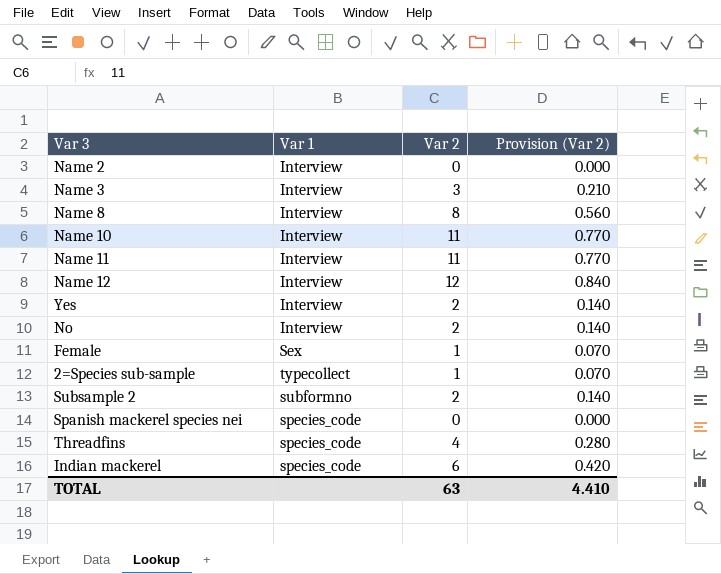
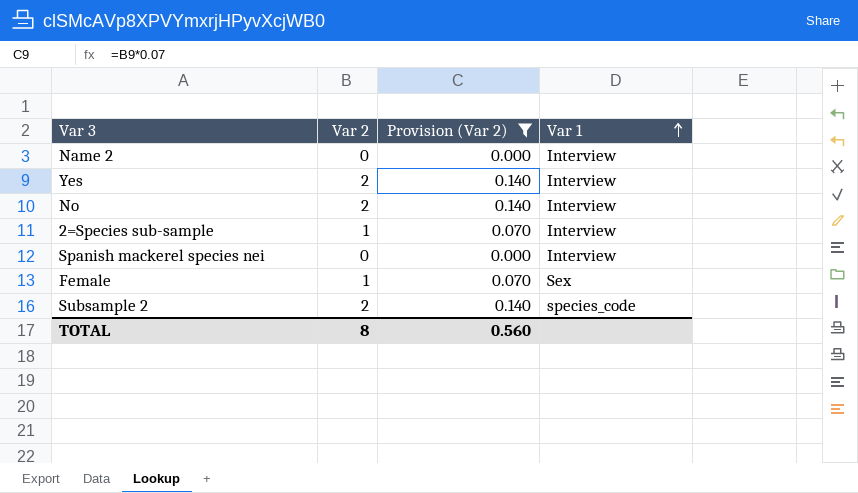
filter: none -> Provision (Var 2) <= 0.140
row order: none -> Var 1 ascending
column Var 1 | position: 2 -> 4
2=Species sub-sample | Var 1: typecollect -> Interview
Spanish mackerel species nei | Var 1: species_code -> Interview
Subsample 2 | Var 1: subformno -> species_code
TOTAL | Var 2: 63 -> 8
TOTAL | Provision (Var 2): 4.410 -> 0.560

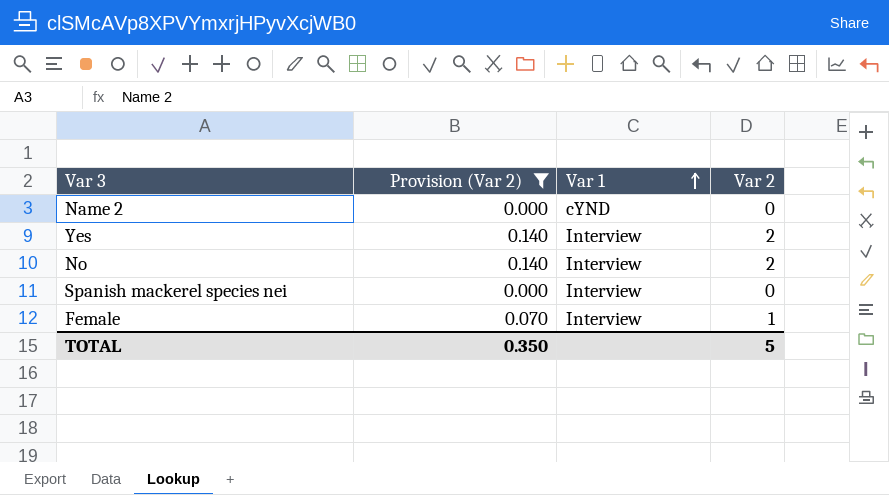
column Var 2 | position: 2 -> 4
row 2=Species sub-sample: 1 | 0.070 | Interview -> none
row Subsample 2: 2 | 0.140 | species_code -> none
Name 2 | Var 1: Interview -> cYND
Female | Var 1: Sex -> Interview
TOTAL | Provision (Var 2): 0.560 -> 0.350
TOTAL | Var 2: 8 -> 5

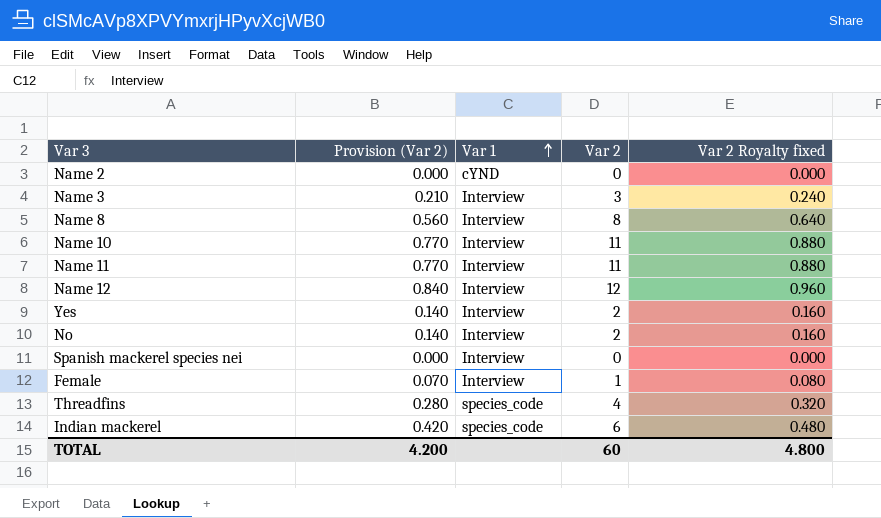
filter: Provision (Var 2) <= 0.140 -> none
column Var 2 Royalty fixed | formula: none -> [Var 2] * 0.08
TOTAL | Provision (Var 2): 0.350 -> 4.200
TOTAL | Var 2: 5 -> 60

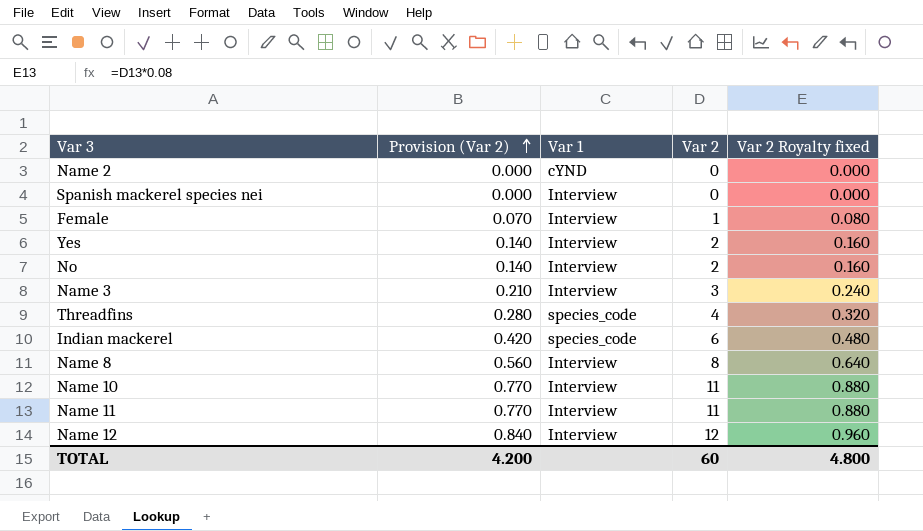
row order: Var 1 ascending -> Provision (Var 2) ascending

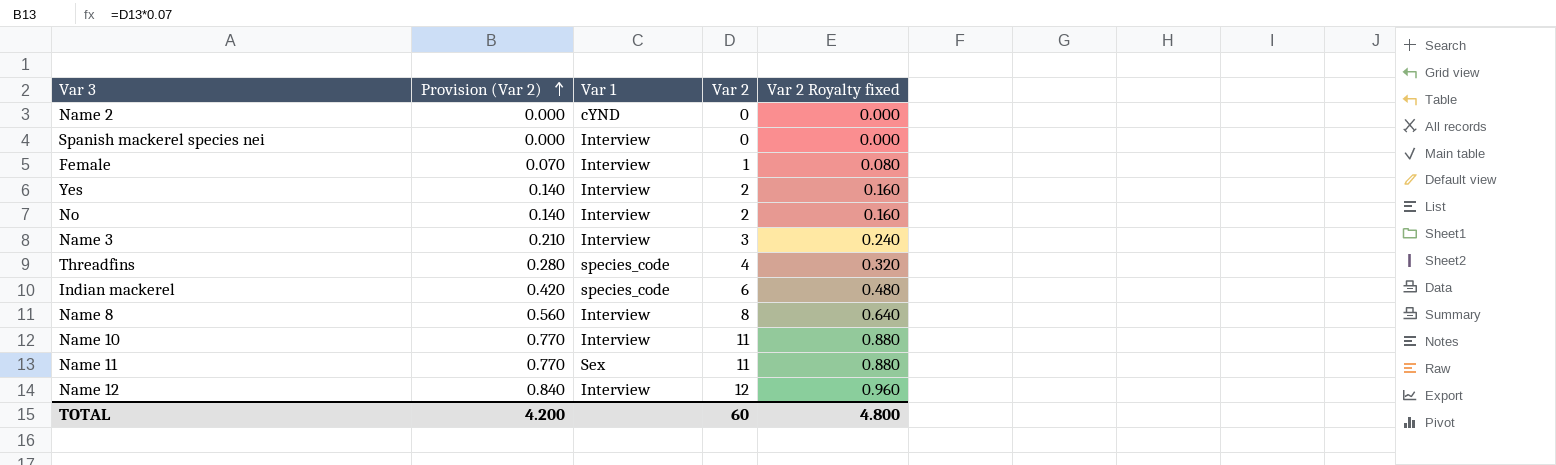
Name 11 | Var 1: Interview -> Sex

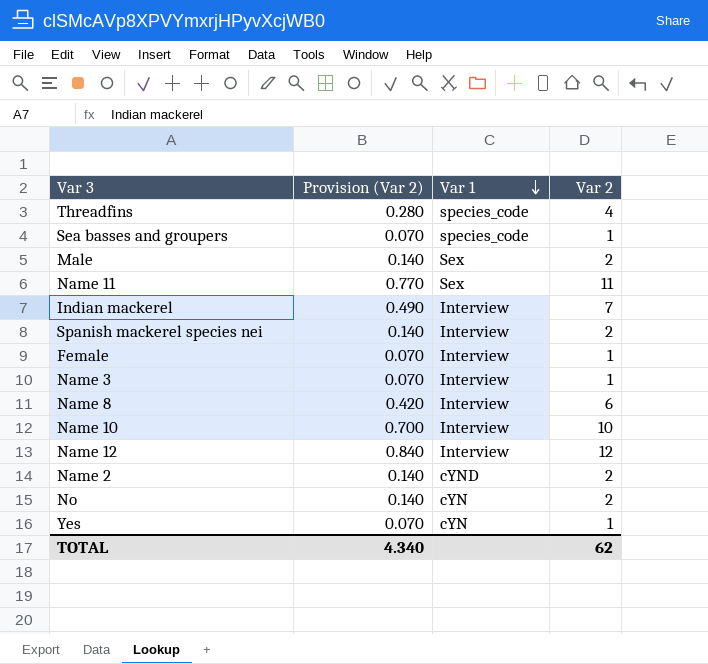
row order: Provision (Var 2) ascending -> Var 1 descending
column Var 2 Royalty fixed | formula: [Var 2] * 0.08 -> none
row Sea basses and groupers: none -> 0.070 | species_code | 1
row Male: none -> 0.140 | Sex | 2
Indian mackerel | Provision (Var 2): 0.420 -> 0.490
Indian mackerel | Var 1: species_code -> Interview
Indian mackerel | Var 2: 6 -> 7
Spanish mackerel species nei | Provision (Var 2): 0.000 -> 0.140
Spanish mackerel species nei | Var 2: 0 -> 2
Name 3 | Provision (Var 2): 0.210 -> 0.070
Name 3 | Var 2: 3 -> 1
Name 8 | Provision (Var 2): 0.560 -> 0.420
Name 8 | Var 2: 8 -> 6
Name 10 | Provision (Var 2): 0.770 -> 0.700
Name 10 | Var 2: 11 -> 10
Name 2 | Provision (Var 2): 0.000 -> 0.140
Name 2 | Var 2: 0 -> 2
No | Var 1: Interview -> cYN
Yes | Provision (Var 2): 0.140 -> 0.070
Yes | Var 1: Interview -> cYN
Yes | Var 2: 2 -> 1
TOTAL | Provision (Var 2): 4.200 -> 4.340
TOTAL | Var 2: 60 -> 62

